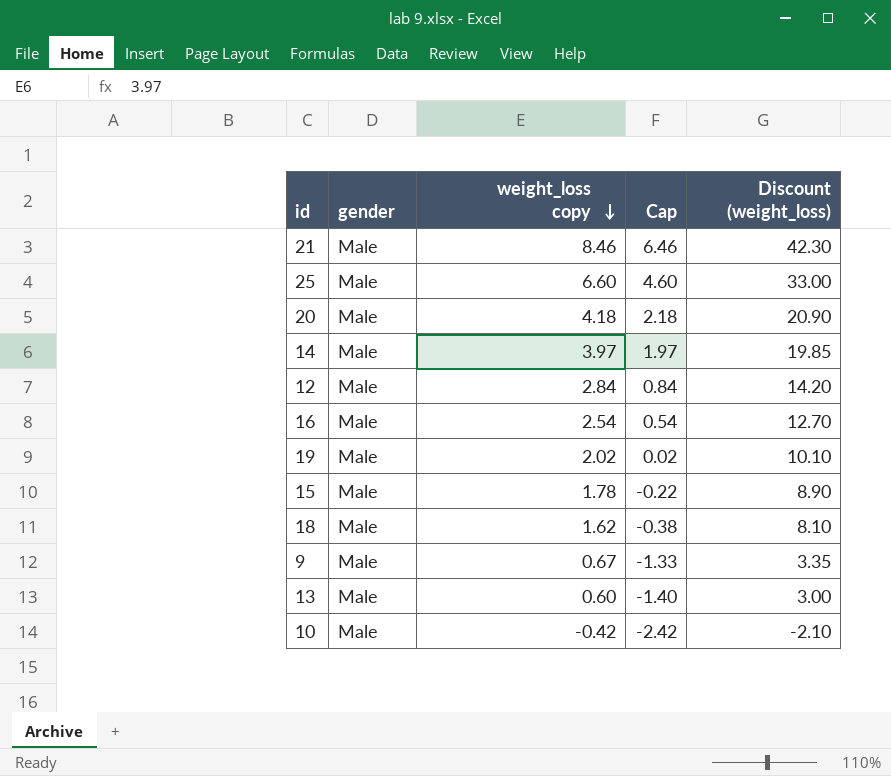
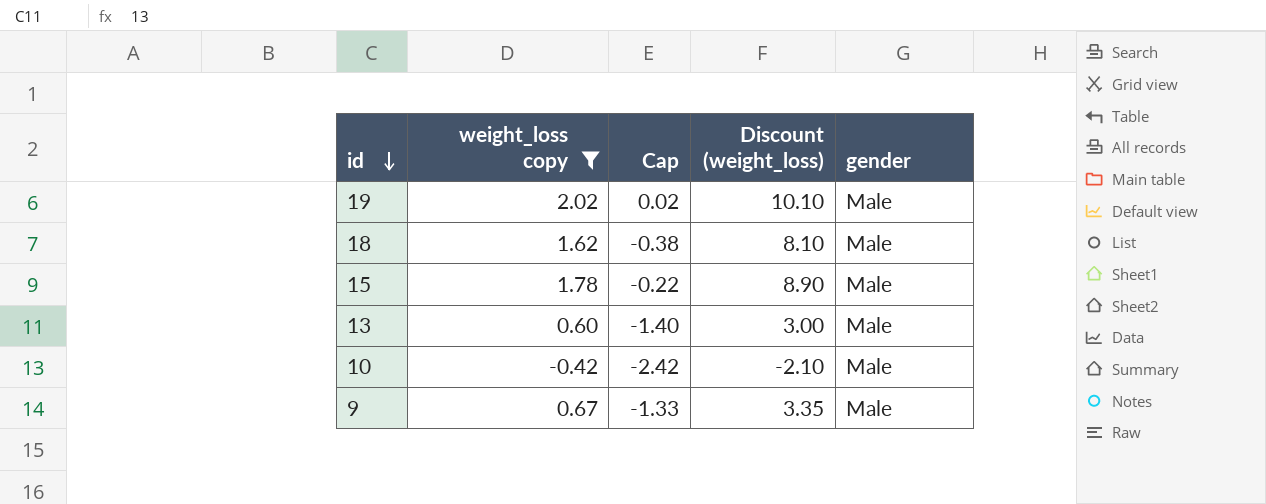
filter: none -> weight_loss copy <= 2.02
row order: weight_loss copy descending -> id descending
column gender | position: 2 -> 5

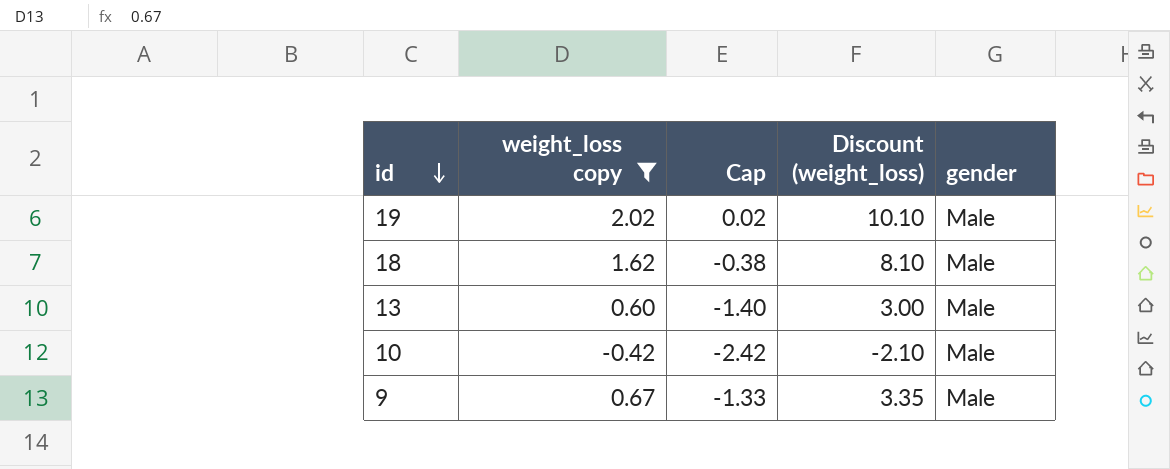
row 15: 1.78 | -0.22 | 8.90 | Male -> none

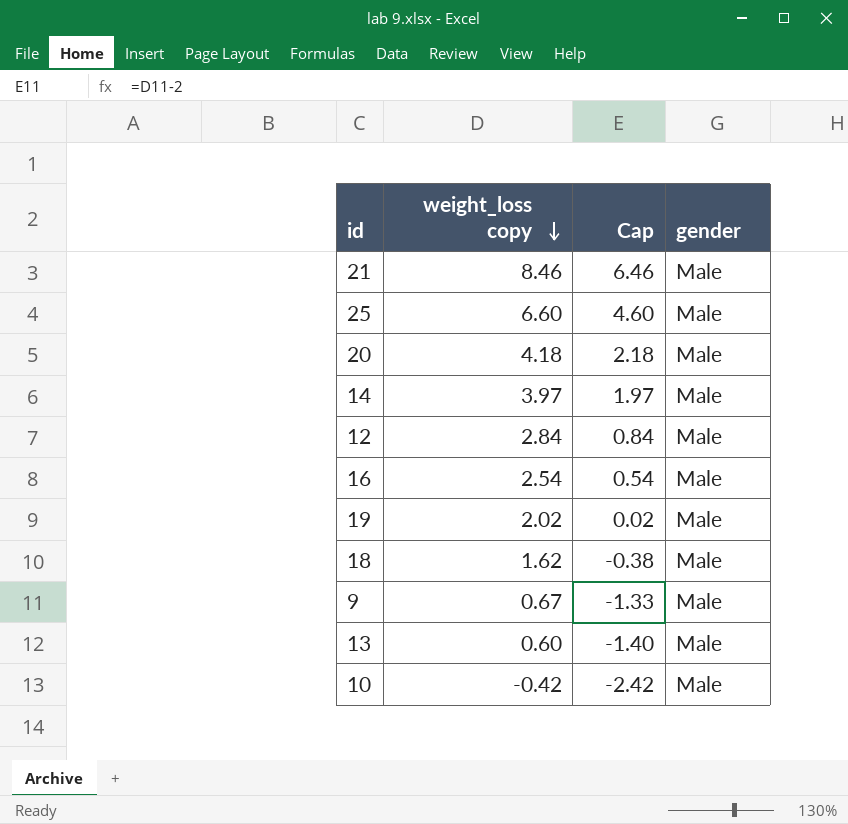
filter: weight_loss copy <= 2.02 -> none
row order: id descending -> weight_loss copy descending
column Discount (weight_loss) | formula: [weight_loss copy] * 5 -> none

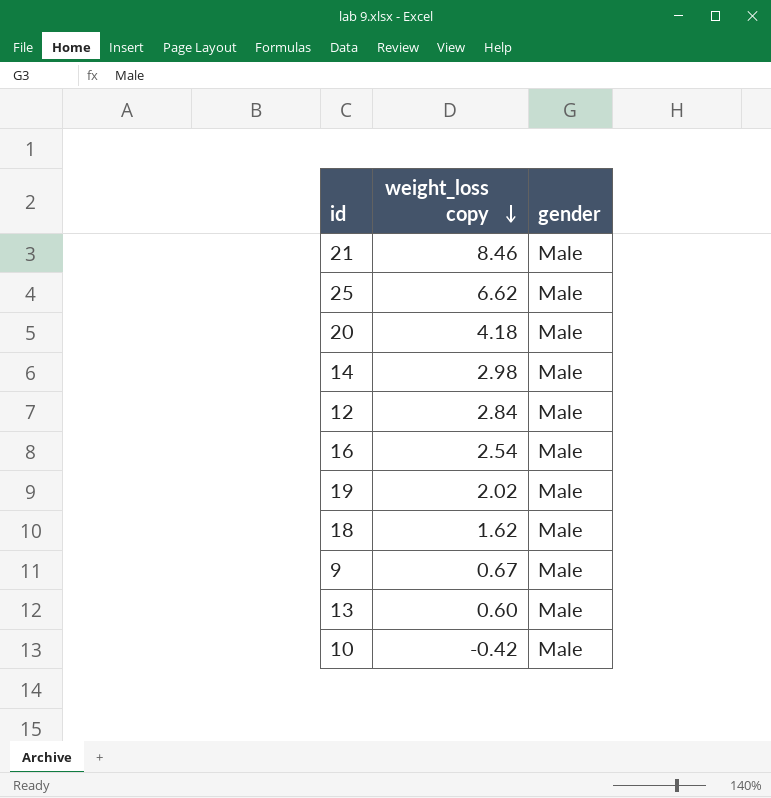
column Cap | formula: [weight_loss copy] - 2 -> none
25 | weight_loss copy: 6.60 -> 6.62
14 | weight_loss copy: 3.97 -> 2.98

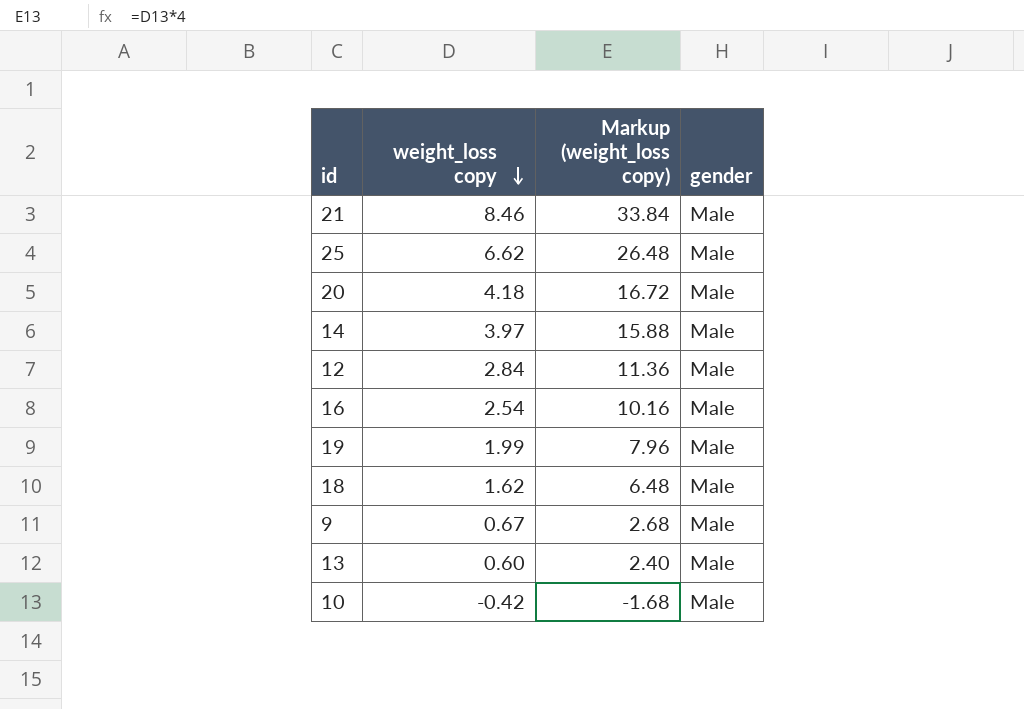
column Markup (weight_loss copy) | formula: none -> [weight_loss copy] * 4
14 | weight_loss copy: 2.98 -> 3.97
19 | weight_loss copy: 2.02 -> 1.99

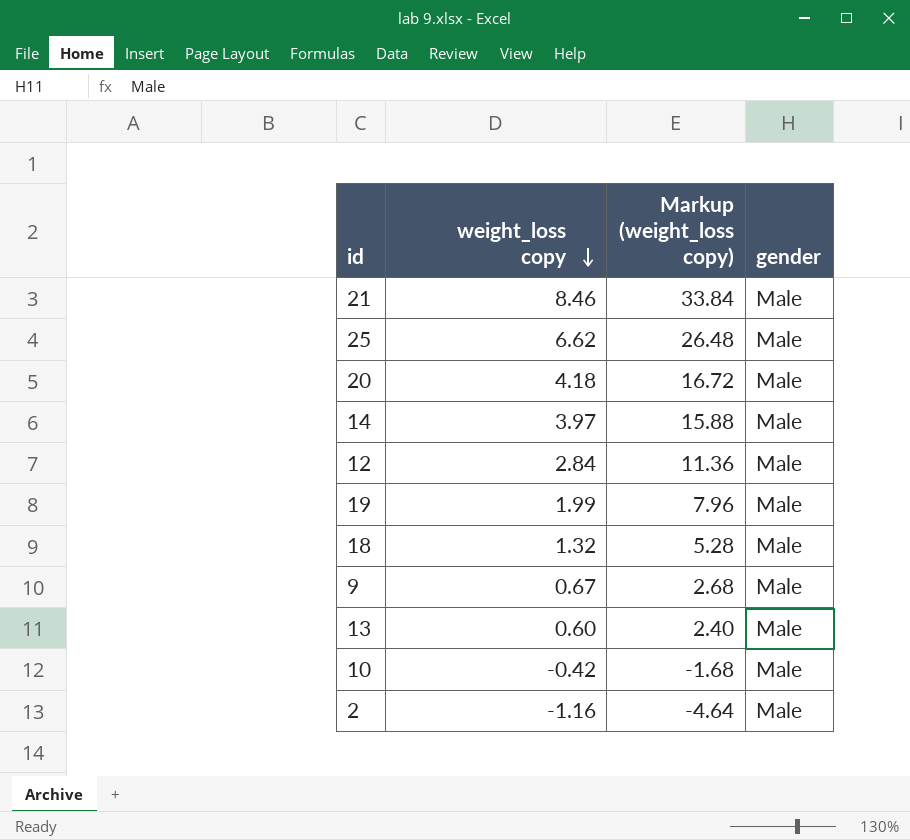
row 16: 2.54 | 10.16 | Male -> none
18 | weight_loss copy: 1.62 -> 1.32
18 | Markup (weight_loss copy): 6.48 -> 5.28
row 2: none -> -1.16 | -4.64 | Male

